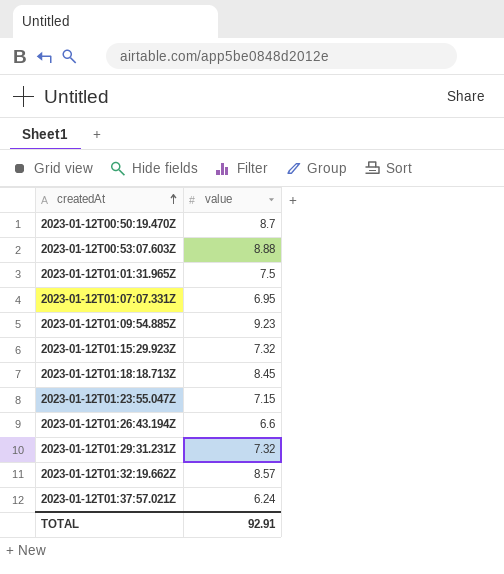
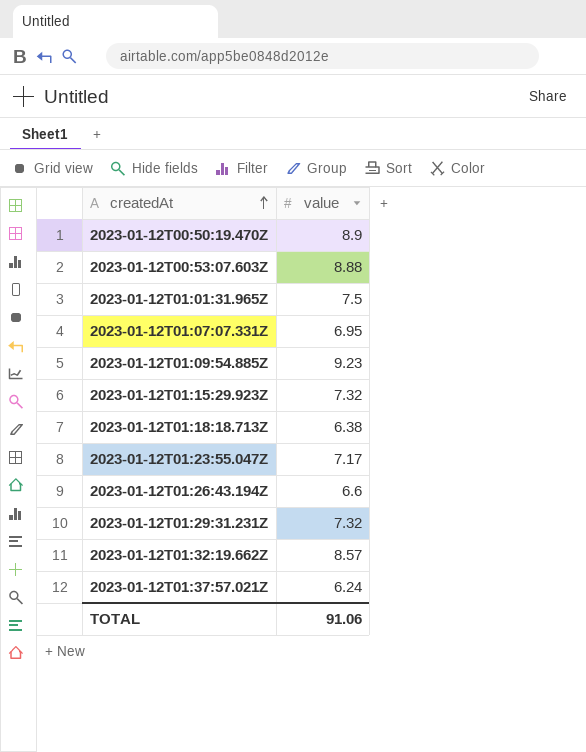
2023-01-12T00:50:19.470Z | value: 8.7 -> 8.9
2023-01-12T01:18:18.713Z | value: 8.45 -> 6.38
2023-01-12T01:23:55.047Z | value: 7.15 -> 7.17
TOTAL | value: 92.91 -> 91.06

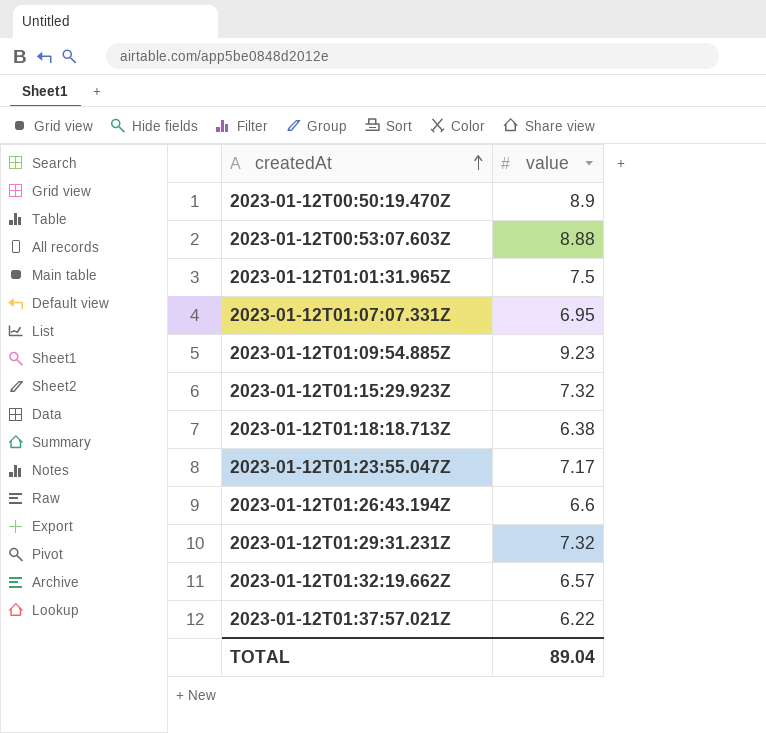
2023-01-12T01:32:19.662Z | value: 8.57 -> 6.57
2023-01-12T01:37:57.021Z | value: 6.24 -> 6.22
TOTAL | value: 91.06 -> 89.04

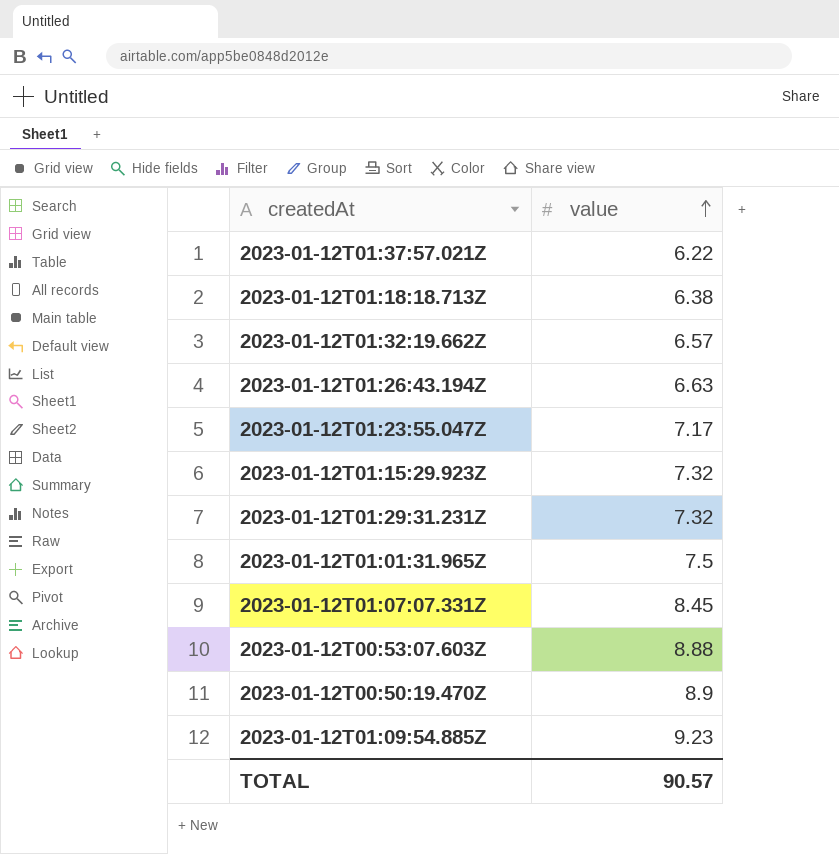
row order: createdAt ascending -> value ascending
2023-01-12T01:26:43.194Z | value: 6.6 -> 6.63
2023-01-12T01:07:07.331Z | value: 6.95 -> 8.45
TOTAL | value: 89.04 -> 90.57

